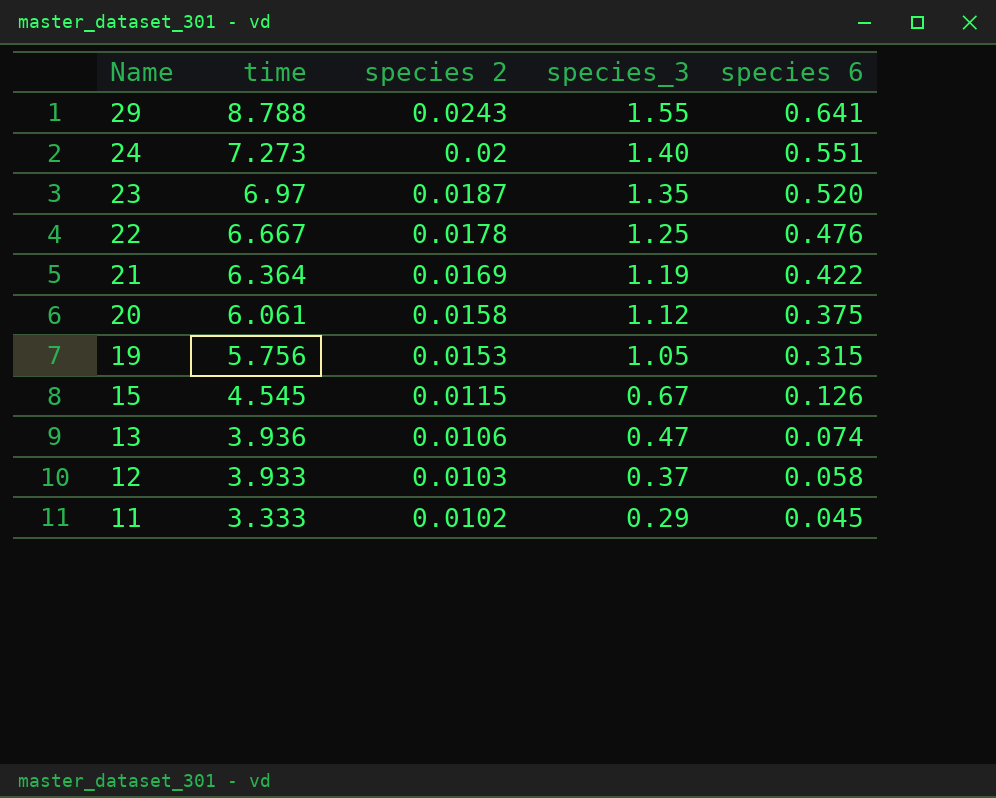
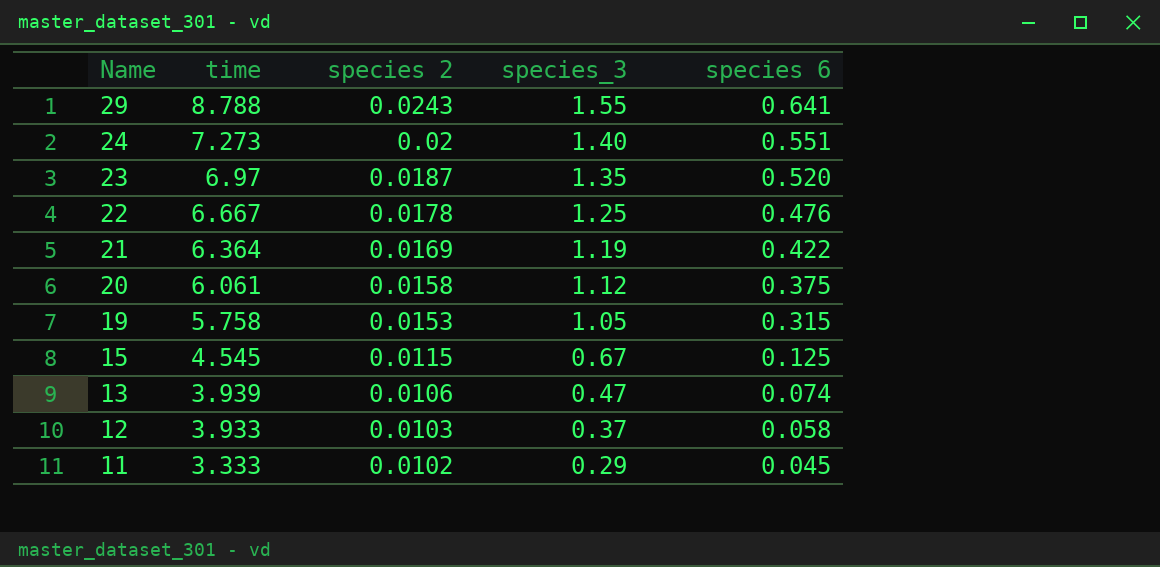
19 | time: 5.756 -> 5.758
15 | species 6: 0.126 -> 0.125
13 | time: 3.936 -> 3.939

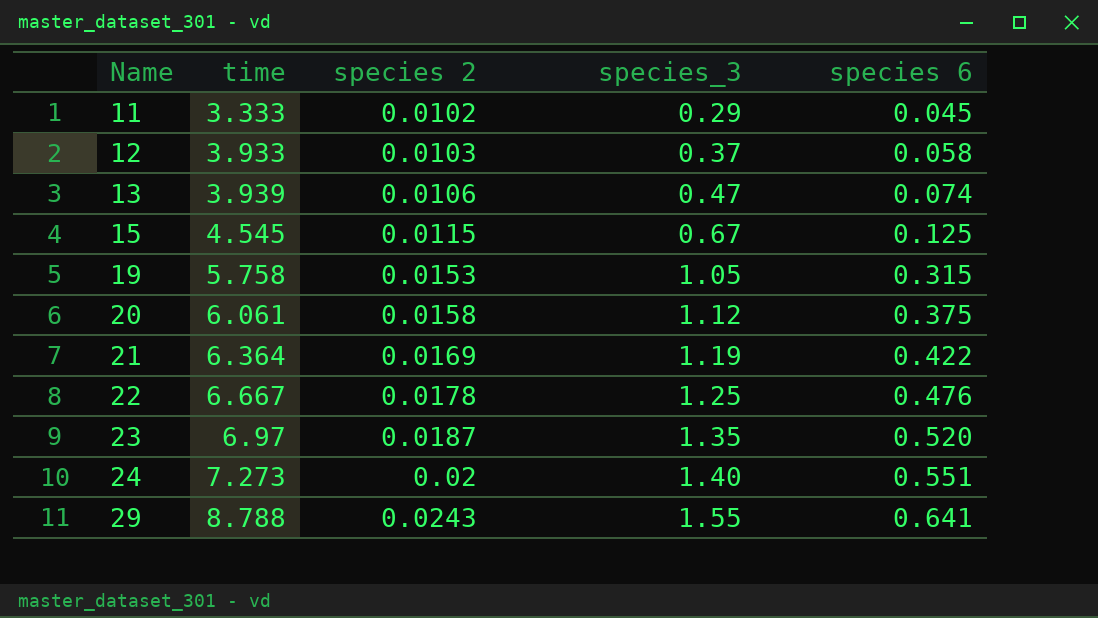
row order: Name descending -> Name ascending

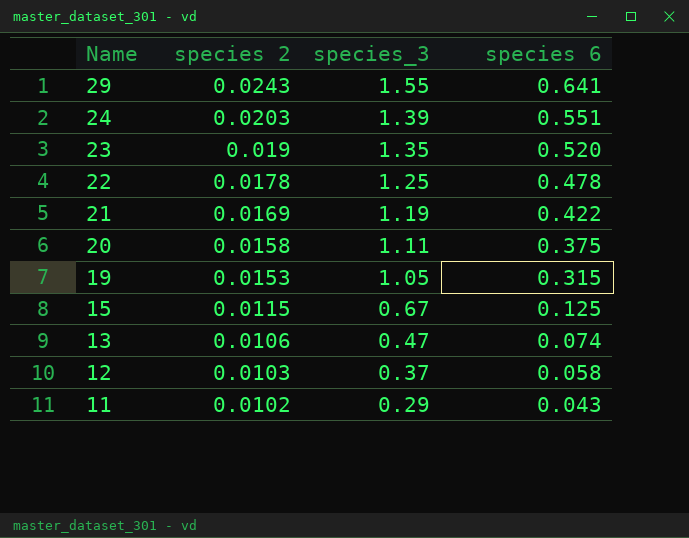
row order: Name ascending -> Name descending
column time | position: 2 -> none
24 | species 2: 0.02 -> 0.0203
24 | species_3: 1.40 -> 1.39
23 | species 2: 0.0187 -> 0.019
22 | species 6: 0.476 -> 0.478
20 | species_3: 1.12 -> 1.11
11 | species 6: 0.045 -> 0.043

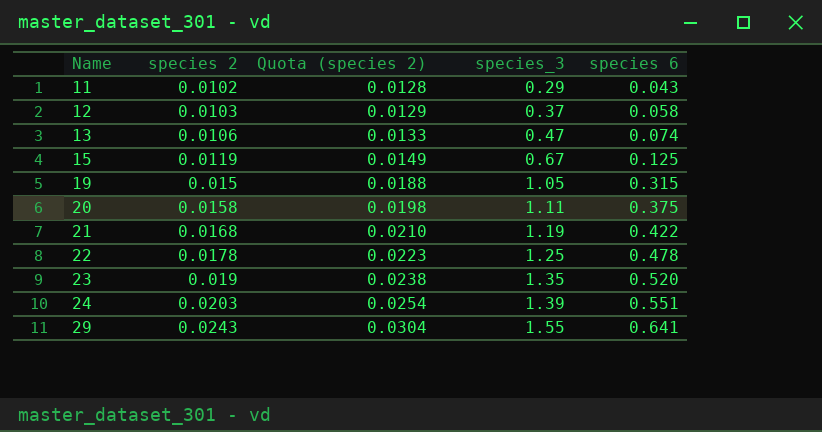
row order: Name descending -> Name ascending
column Quota (species 2) | formula: none -> [species 2] * 1.25
15 | species 2: 0.0115 -> 0.0119
19 | species 2: 0.0153 -> 0.015
21 | species 2: 0.0169 -> 0.0168

